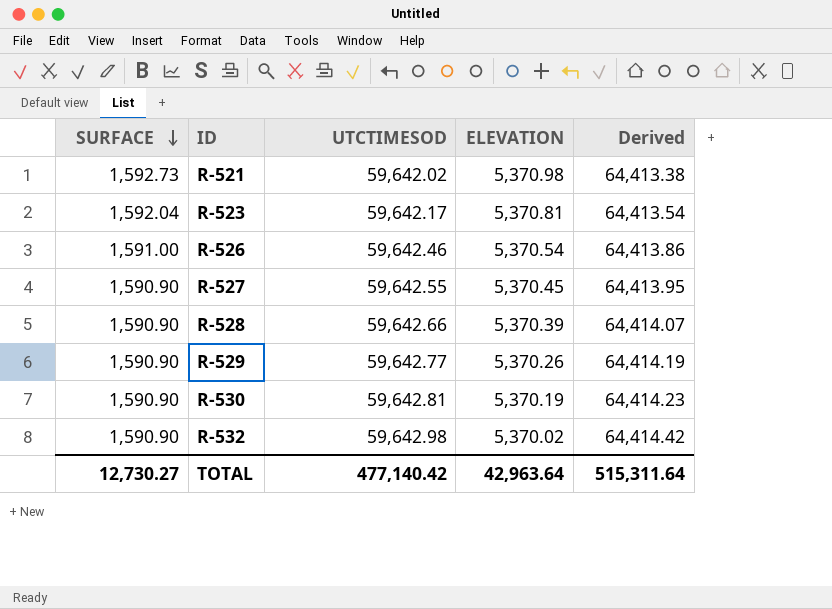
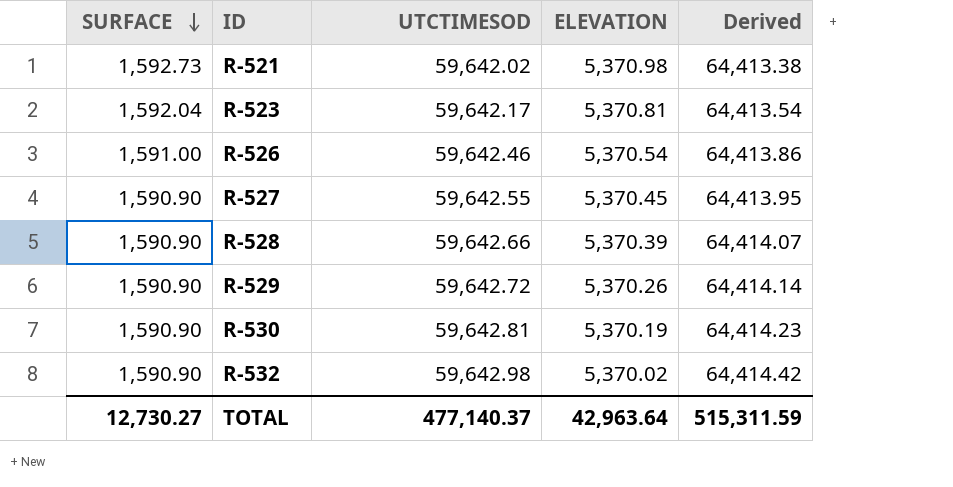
R-529 | UTCTIMESOD: 59,642.77 -> 59,642.72
R-529 | Derived: 64,414.19 -> 64,414.14
TOTAL | UTCTIMESOD: 477,140.42 -> 477,140.37
TOTAL | Derived: 515,311.64 -> 515,311.59

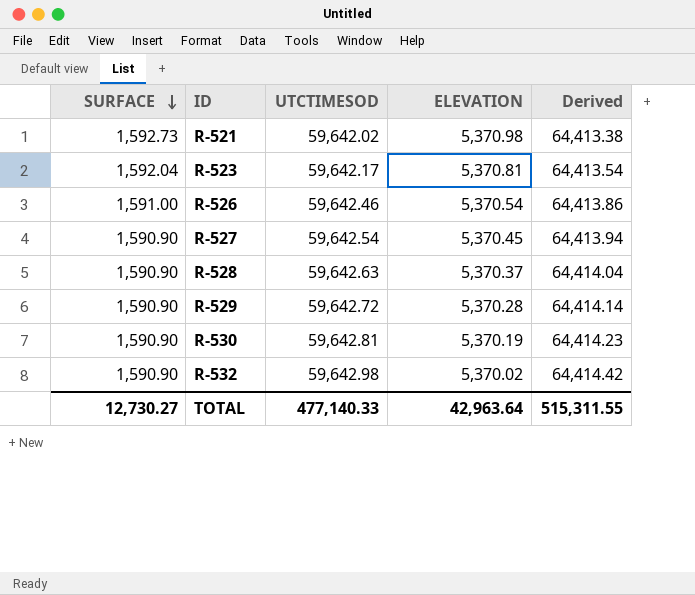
R-527 | UTCTIMESOD: 59,642.55 -> 59,642.54
R-527 | Derived: 64,413.95 -> 64,413.94
R-528 | UTCTIMESOD: 59,642.66 -> 59,642.63
R-528 | ELEVATION: 5,370.39 -> 5,370.37
R-528 | Derived: 64,414.07 -> 64,414.04
R-529 | ELEVATION: 5,370.26 -> 5,370.28
TOTAL | UTCTIMESOD: 477,140.37 -> 477,140.33
TOTAL | Derived: 515,311.59 -> 515,311.55

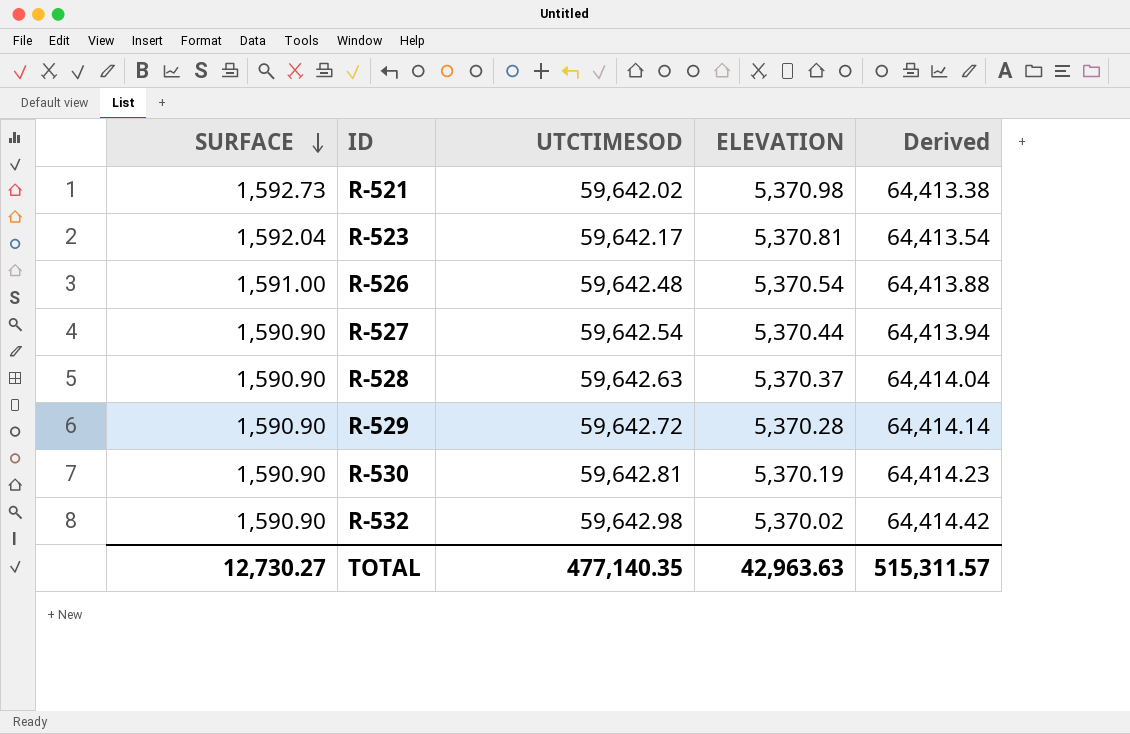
R-526 | UTCTIMESOD: 59,642.46 -> 59,642.48
R-526 | Derived: 64,413.86 -> 64,413.88
R-527 | ELEVATION: 5,370.45 -> 5,370.44
TOTAL | UTCTIMESOD: 477,140.33 -> 477,140.35
TOTAL | ELEVATION: 42,963.64 -> 42,963.63
TOTAL | Derived: 515,311.55 -> 515,311.57

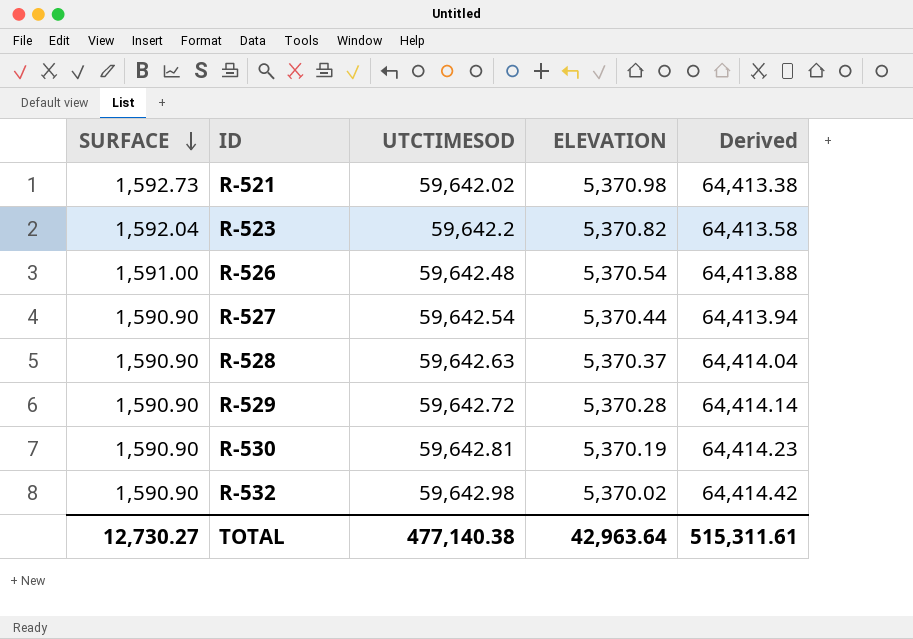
R-523 | UTCTIMESOD: 59,642.17 -> 59,642.2
R-523 | ELEVATION: 5,370.81 -> 5,370.82
R-523 | Derived: 64,413.54 -> 64,413.58
TOTAL | UTCTIMESOD: 477,140.35 -> 477,140.38
TOTAL | ELEVATION: 42,963.63 -> 42,963.64
TOTAL | Derived: 515,311.57 -> 515,311.61

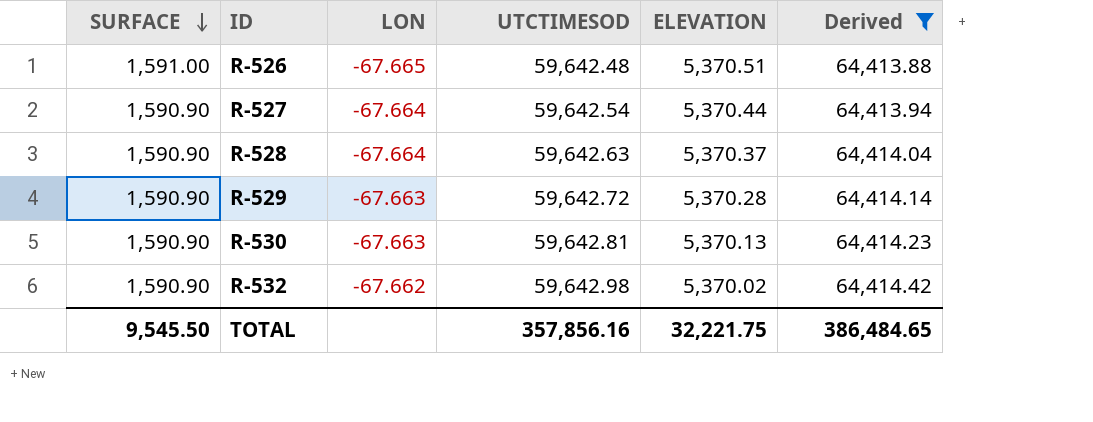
filter: none -> Derived >= 64,413.88
column LON | position: none -> 3
R-526 | ELEVATION: 5,370.54 -> 5,370.51
R-530 | ELEVATION: 5,370.19 -> 5,370.13
TOTAL | SURFACE: 12,730.27 -> 9,545.50
TOTAL | UTCTIMESOD: 477,140.38 -> 357,856.16
TOTAL | ELEVATION: 42,963.64 -> 32,221.75
TOTAL | Derived: 515,311.61 -> 386,484.65

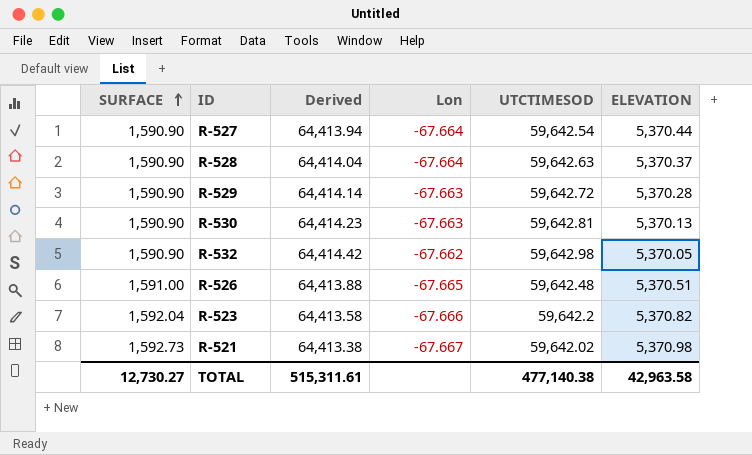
filter: Derived >= 64,413.88 -> none
row order: SURFACE descending -> SURFACE ascending
column Derived | position: 6 -> 3
column name: LON -> Lon
R-532 | ELEVATION: 5,370.02 -> 5,370.05
TOTAL | SURFACE: 9,545.50 -> 12,730.27
TOTAL | Derived: 386,484.65 -> 515,311.61
TOTAL | UTCTIMESOD: 357,856.16 -> 477,140.38
TOTAL | ELEVATION: 32,221.75 -> 42,963.58

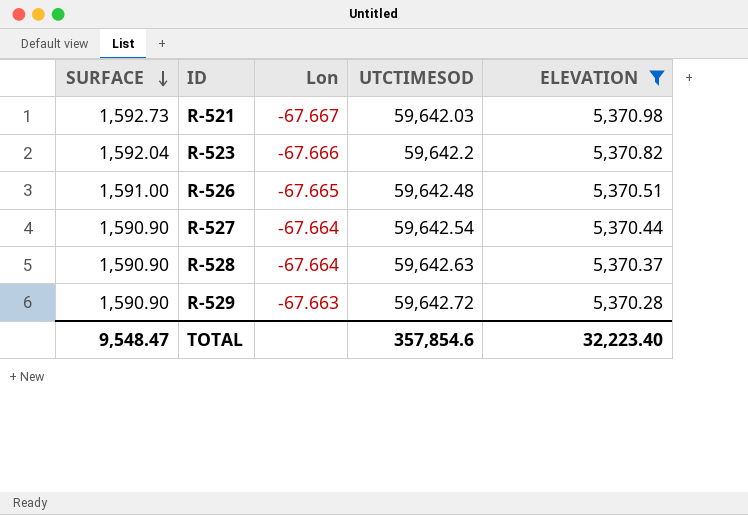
filter: none -> ELEVATION >= 5,370.28
row order: SURFACE ascending -> SURFACE descending
column Derived | formula: [UTCTIMESOD] * 1.08 -> none
R-521 | UTCTIMESOD: 59,642.02 -> 59,642.03
TOTAL | SURFACE: 12,730.27 -> 9,548.47
TOTAL | UTCTIMESOD: 477,140.38 -> 357,854.6
TOTAL | ELEVATION: 42,963.58 -> 32,223.40

